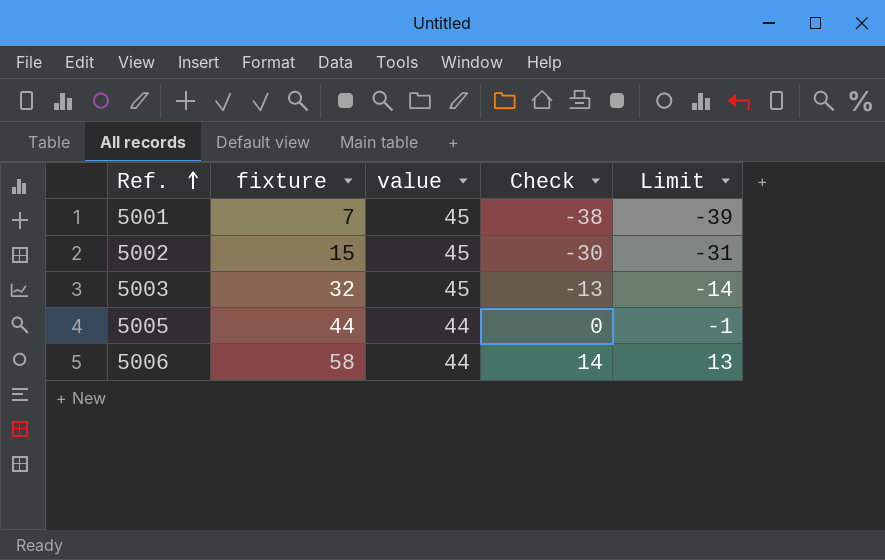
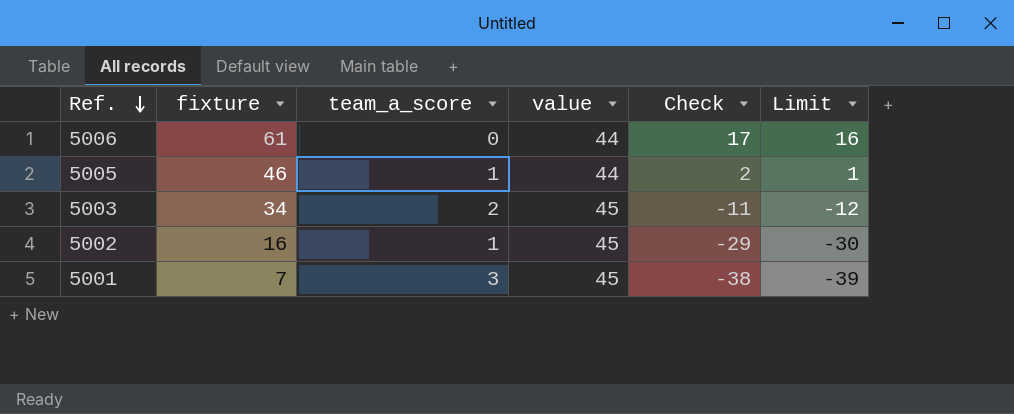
row order: Ref. ascending -> Ref. descending
column team_a_score | position: none -> 3
5006 | fixture: 58 -> 61
5006 | Check: 14 -> 17
5006 | Limit: 13 -> 16
5005 | fixture: 44 -> 46
5005 | Check: 0 -> 2
5005 | Limit: -1 -> 1
5003 | fixture: 32 -> 34
5003 | Check: -13 -> -11
5003 | Limit: -14 -> -12
5002 | fixture: 15 -> 16
5002 | Check: -30 -> -29
5002 | Limit: -31 -> -30

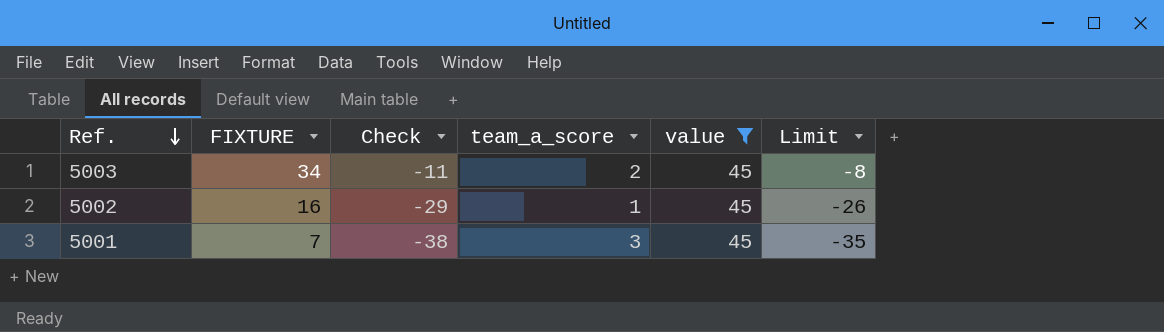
filter: none -> value = 45
column name: fixture -> FIXTURE
column Check | position: 5 -> 3
column Limit | formula: [Check] - 1 -> [Check] + 3

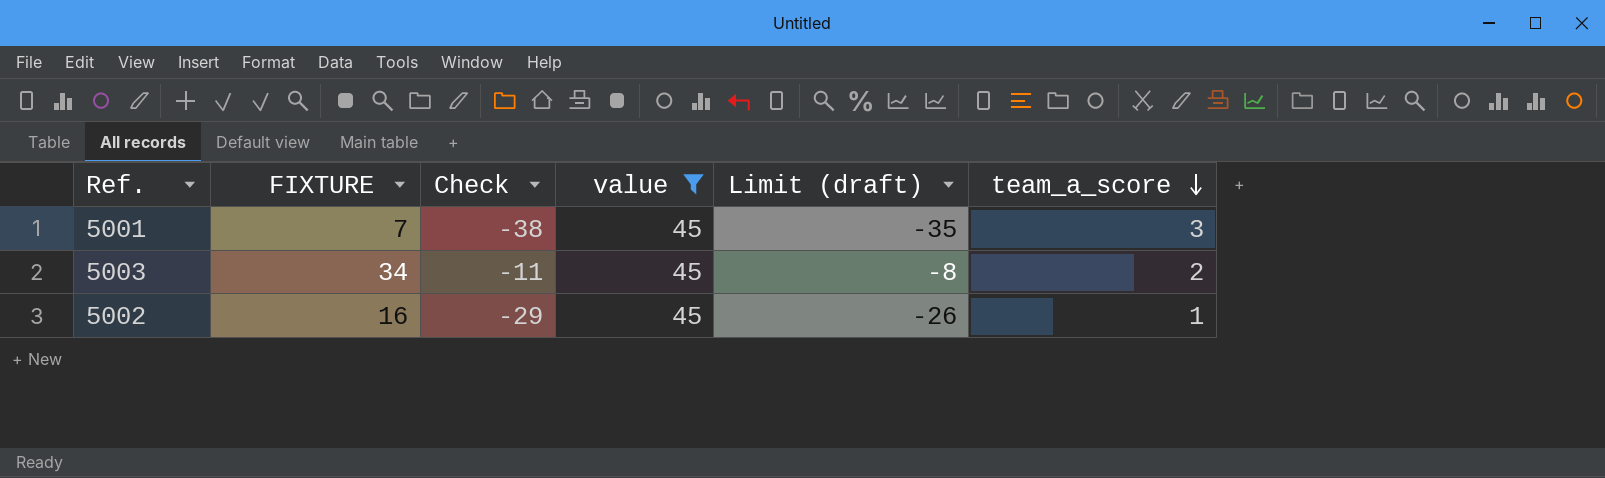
row order: Ref. descending -> team_a_score descending
column name: Limit -> Limit (draft)
column team_a_score | position: 4 -> 6

